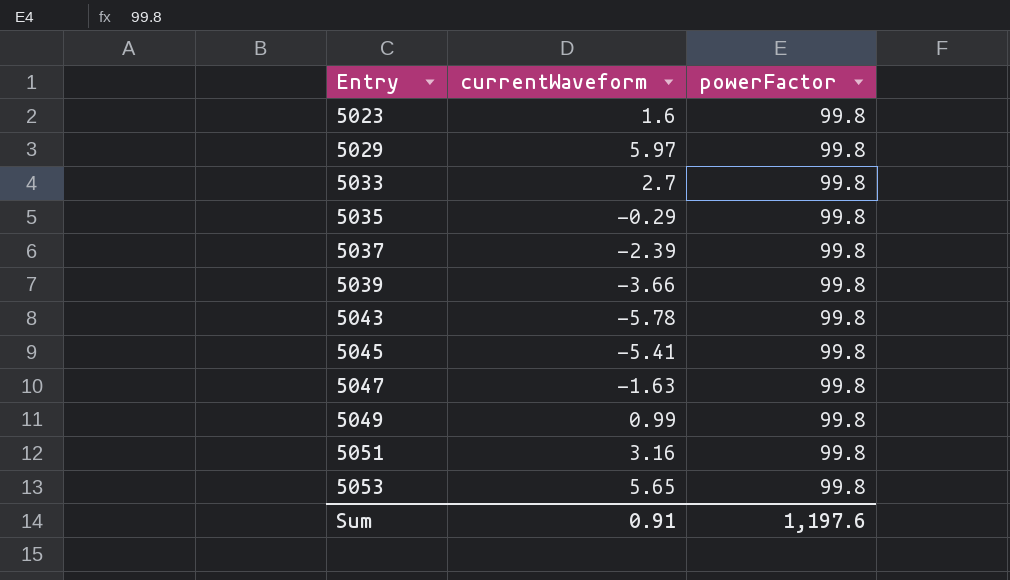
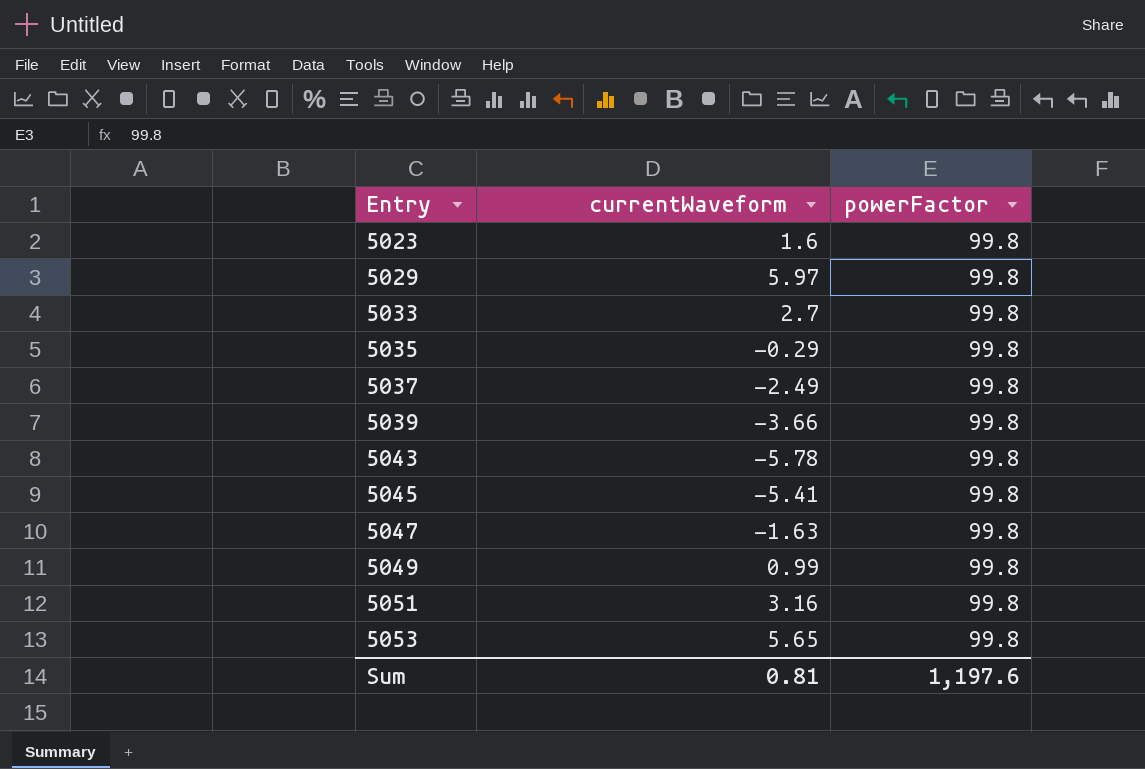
5037 | currentWaveform: -2.39 -> -2.49
Sum | currentWaveform: 0.91 -> 0.81

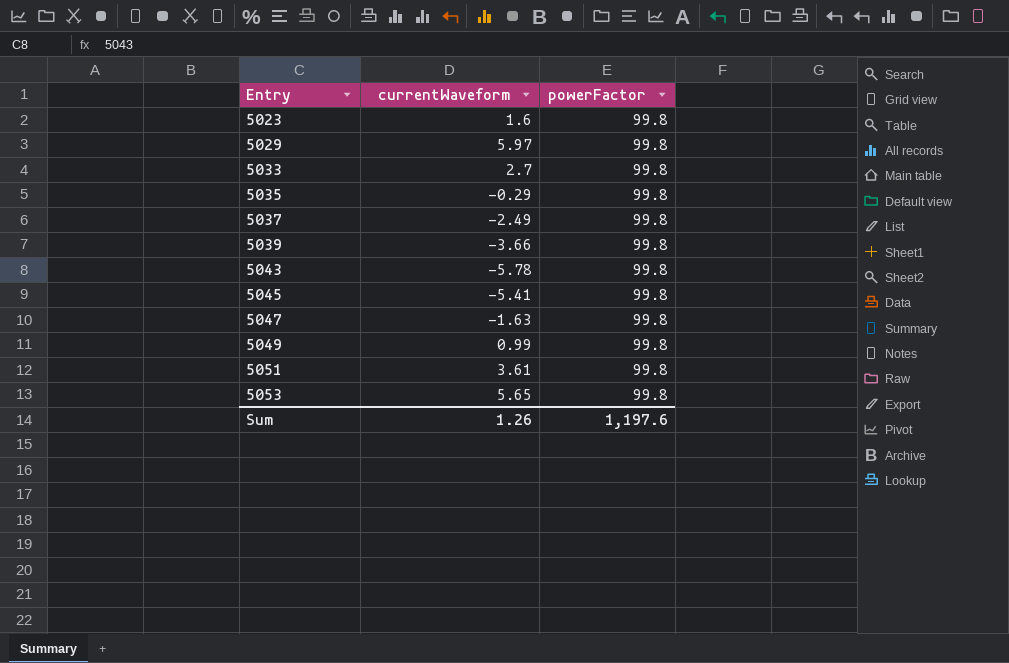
5051 | currentWaveform: 3.16 -> 3.61
Sum | currentWaveform: 0.81 -> 1.26

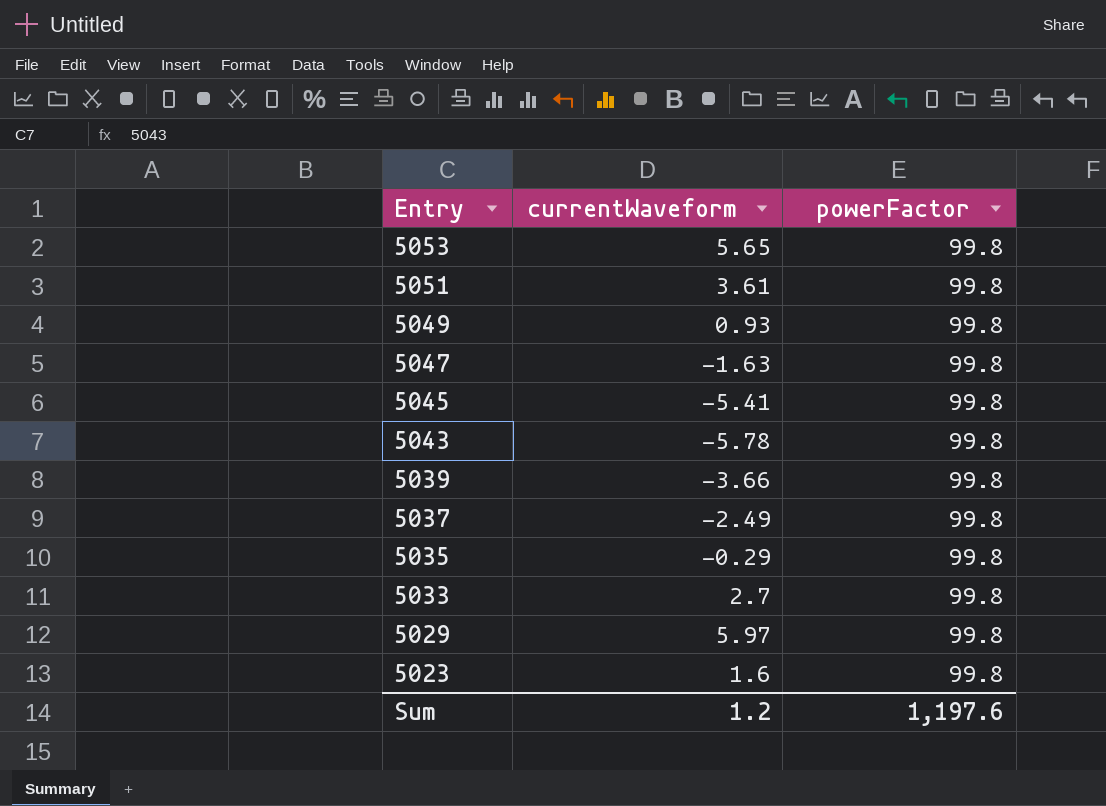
row order: Entry ascending -> Entry descending
5049 | currentWaveform: 0.99 -> 0.93
Sum | currentWaveform: 1.26 -> 1.2

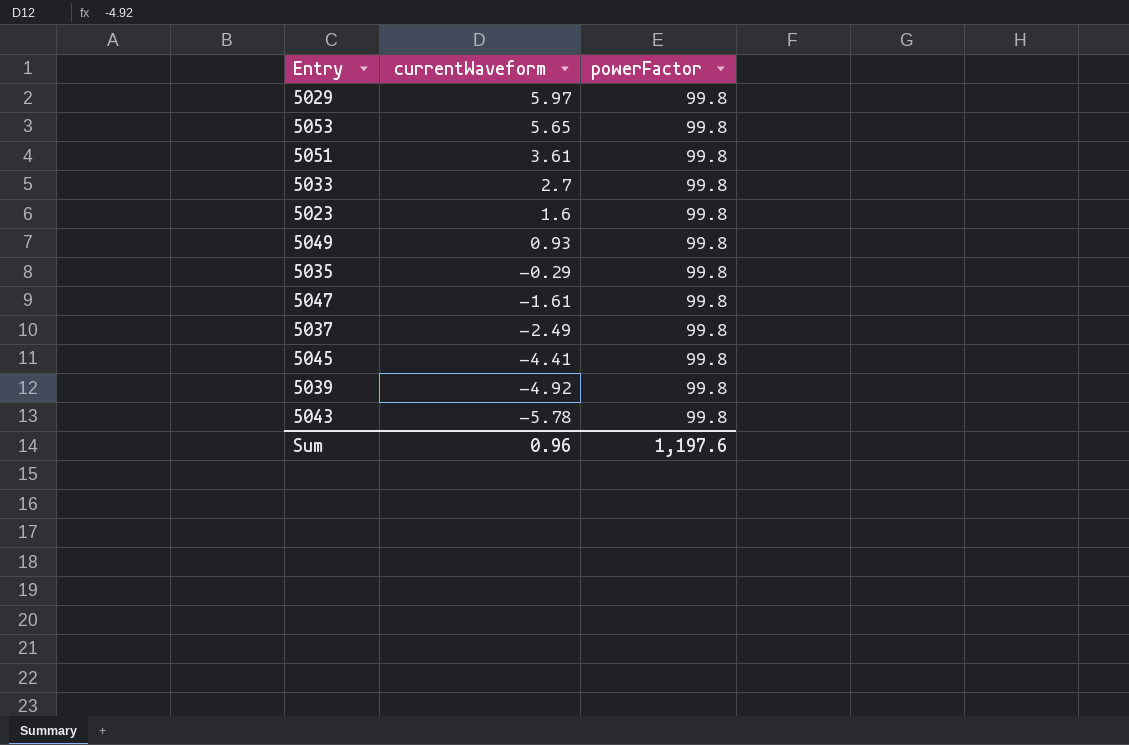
row order: Entry descending -> currentWaveform descending
5047 | currentWaveform: -1.63 -> -1.61
5045 | currentWaveform: -5.41 -> -4.41
5039 | currentWaveform: -3.66 -> -4.92
Sum | currentWaveform: 1.2 -> 0.96

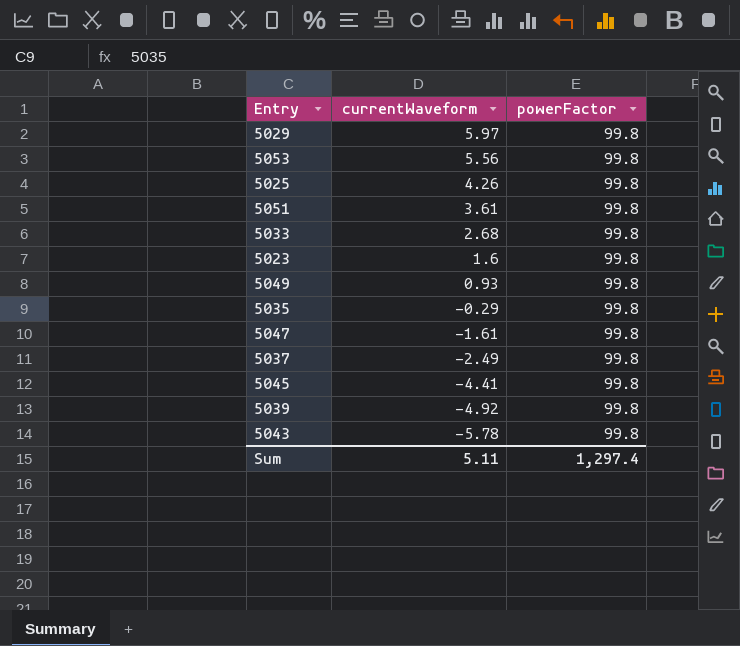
5053 | currentWaveform: 5.65 -> 5.56
row 5025: none -> 4.26 | 99.8
5033 | currentWaveform: 2.7 -> 2.68
Sum | currentWaveform: 0.96 -> 5.11
Sum | powerFactor: 1,197.6 -> 1,297.4

